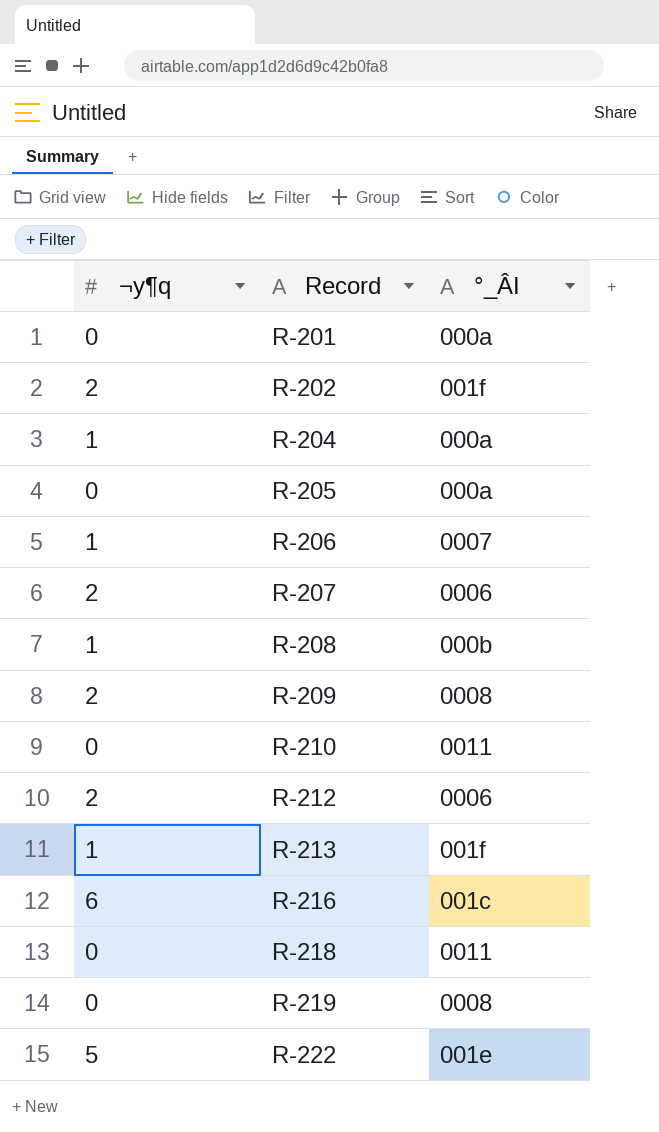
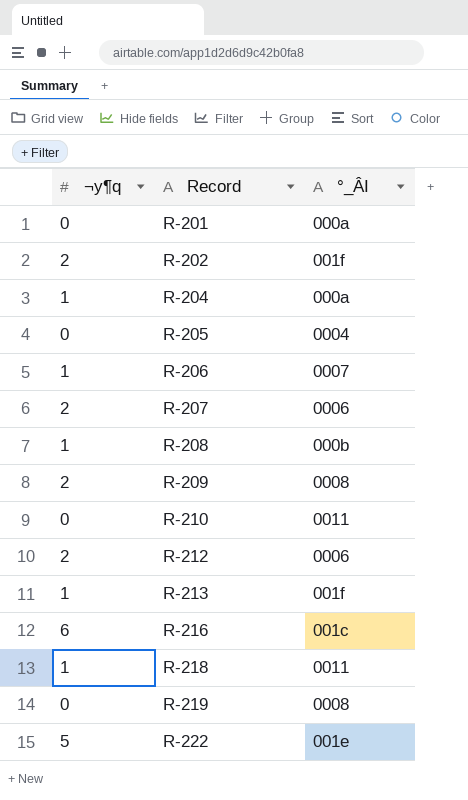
R-205 | °_ÂI: 000a -> 0004
R-218 | ¬y¶q: 0 -> 1

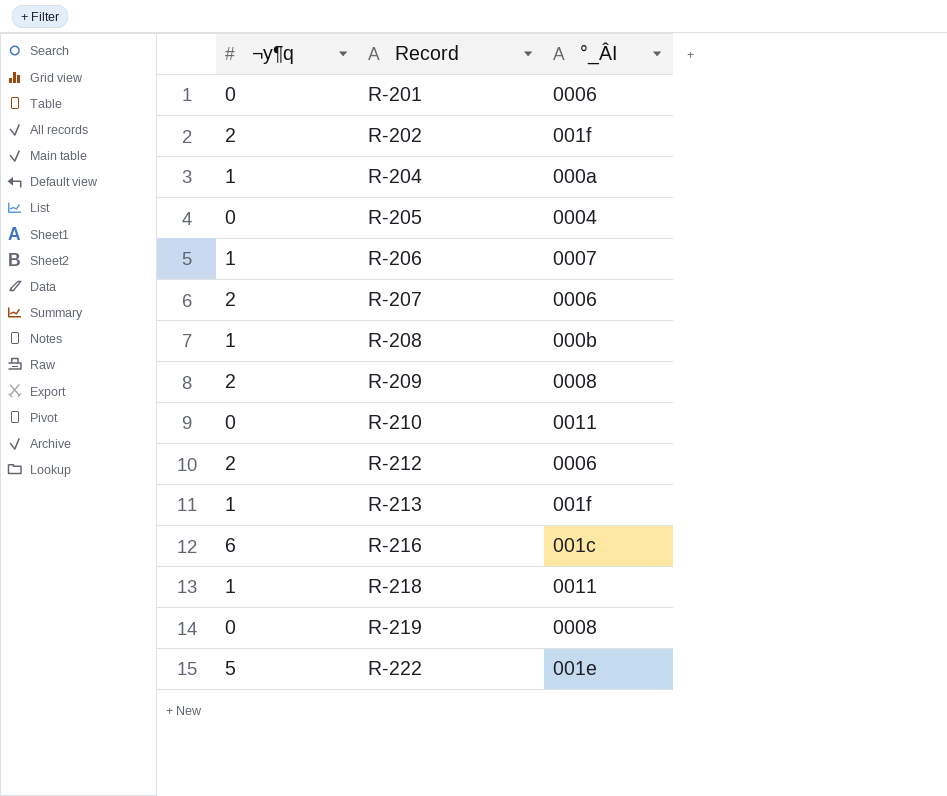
R-201 | °_ÂI: 000a -> 0006

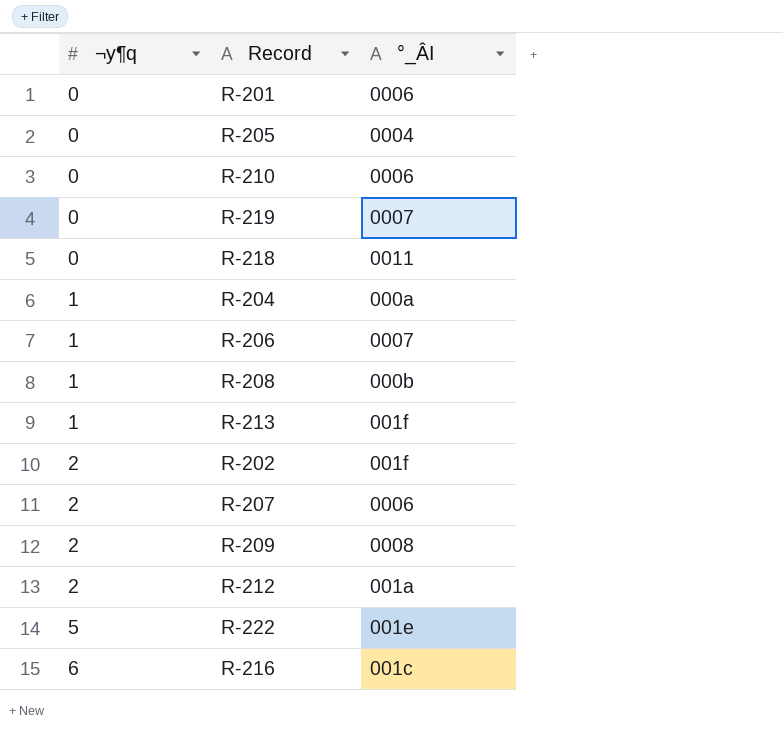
row order: Record ascending -> ¬y¶q ascending
R-210 | °_ÂI: 0011 -> 0006
R-219 | °_ÂI: 0008 -> 0007
R-218 | ¬y¶q: 1 -> 0
R-212 | °_ÂI: 0006 -> 001a

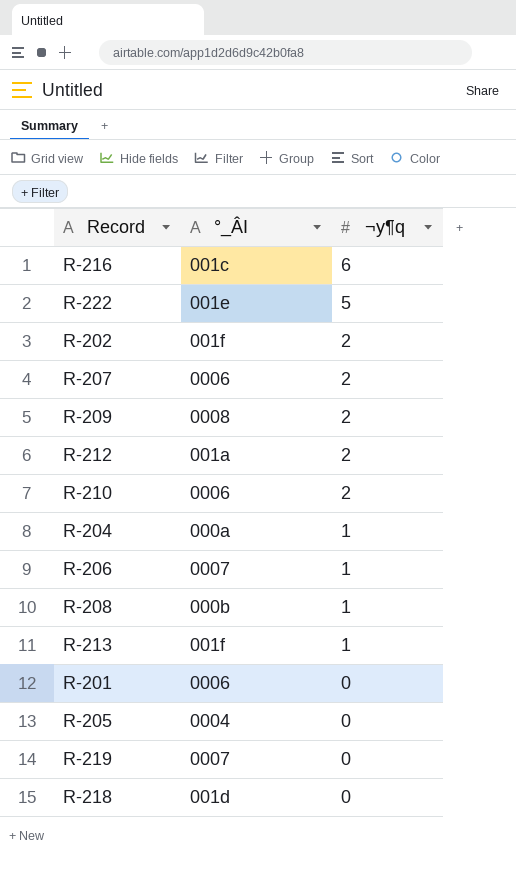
row order: ¬y¶q ascending -> ¬y¶q descending
column ¬y¶q | position: 1 -> 3
R-210 | ¬y¶q: 0 -> 2
R-218 | °_ÂI: 0011 -> 001d

